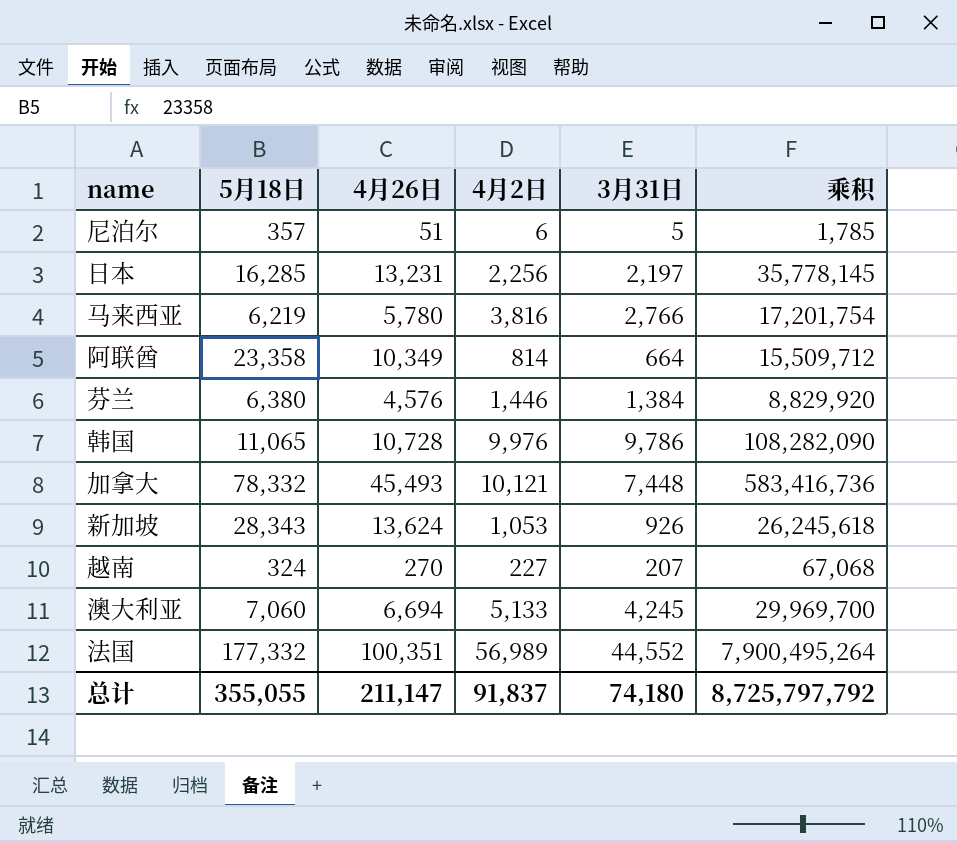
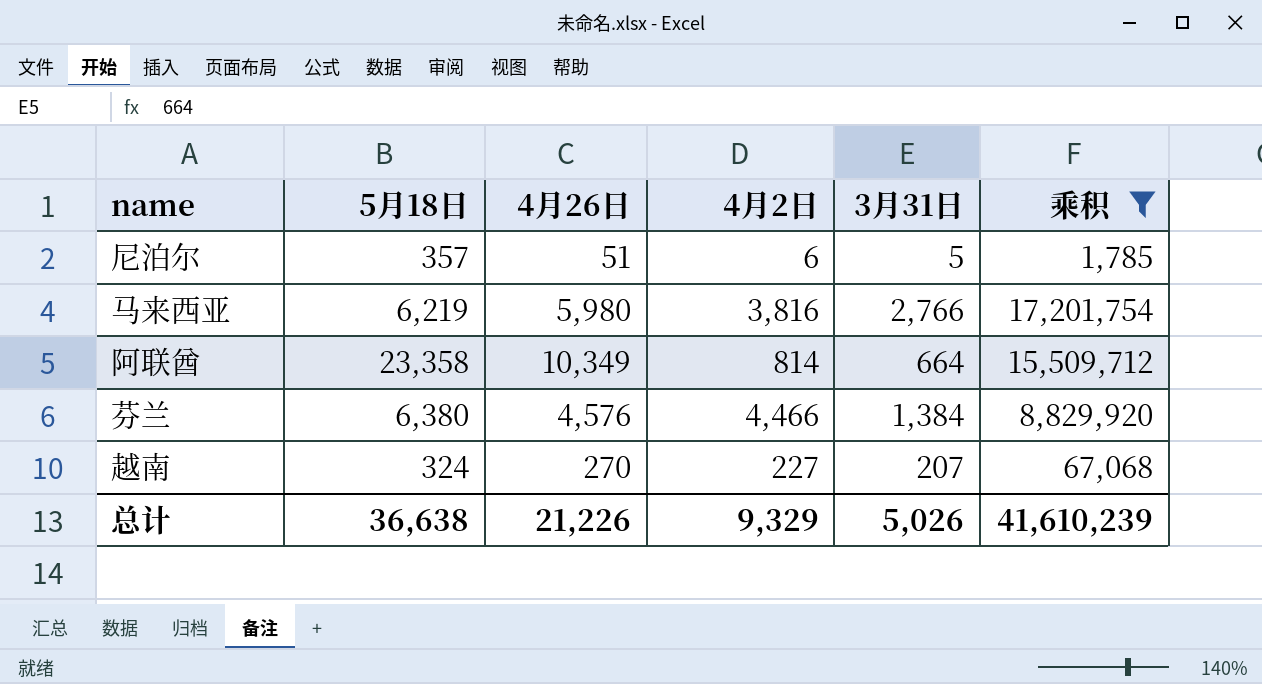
filter: none -> 乘积 <= 17,201,754
马来西亚 | 4月26日: 5,780 -> 5,980
芬兰 | 4月2日: 1,446 -> 4,466
总计 | 5月18日: 355,055 -> 36,638
总计 | 4月26日: 211,147 -> 21,226
总计 | 4月2日: 91,837 -> 9,329
总计 | 3月31日: 74,180 -> 5,026
总计 | 乘积: 8,725,797,792 -> 41,610,239

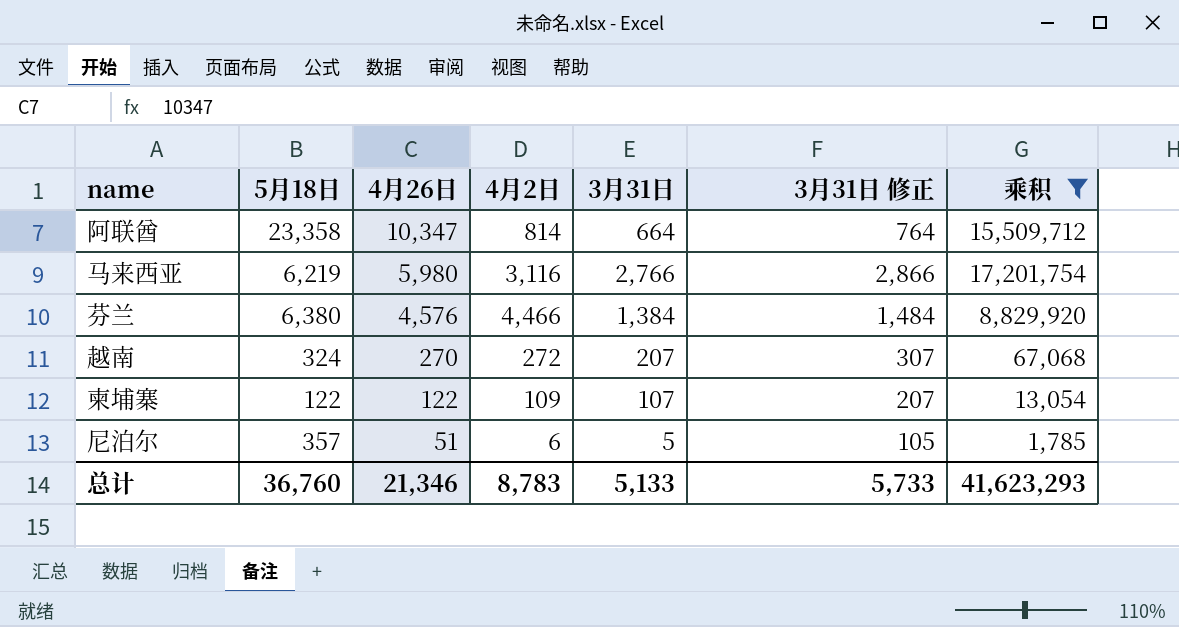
row order: none -> 4月26日 descending
column 3月31日 修正 | formula: none -> [3月31日] + 100
阿联酋 | 4月26日: 10,349 -> 10,347
马来西亚 | 4月2日: 3,816 -> 3,116
越南 | 4月2日: 227 -> 272
row 柬埔寨: none -> 122 | 122 | 109 | 107 | 207 | 13,054
总计 | 5月18日: 36,638 -> 36,760
总计 | 4月26日: 21,226 -> 21,346
总计 | 4月2日: 9,329 -> 8,783
总计 | 3月31日: 5,026 -> 5,133
总计 | 乘积: 41,610,239 -> 41,623,293

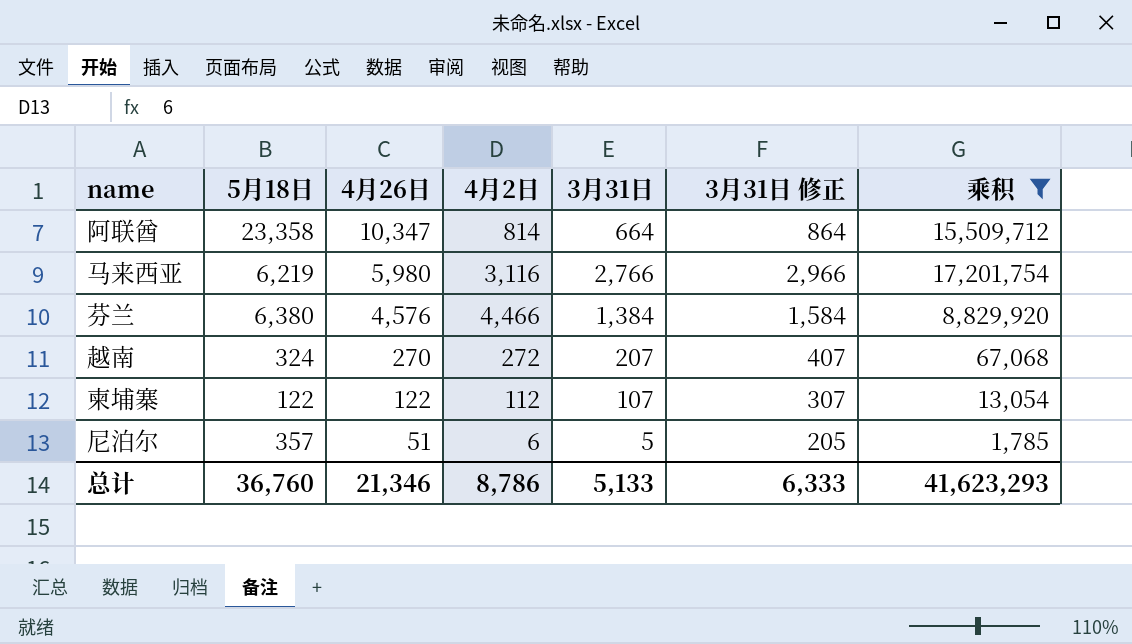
column 3月31日 修正 | formula: [3月31日] + 100 -> [3月31日] + 200
柬埔寨 | 4月2日: 109 -> 112
总计 | 4月2日: 8,783 -> 8,786
总计 | 3月31日 修正: 5,733 -> 6,333

